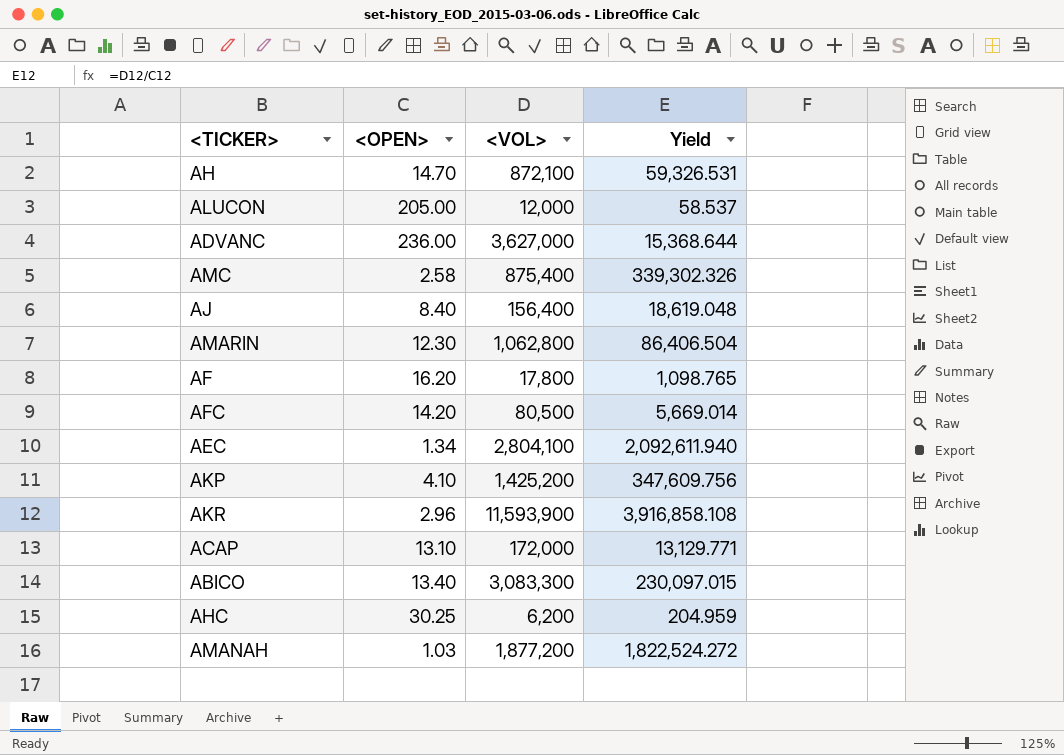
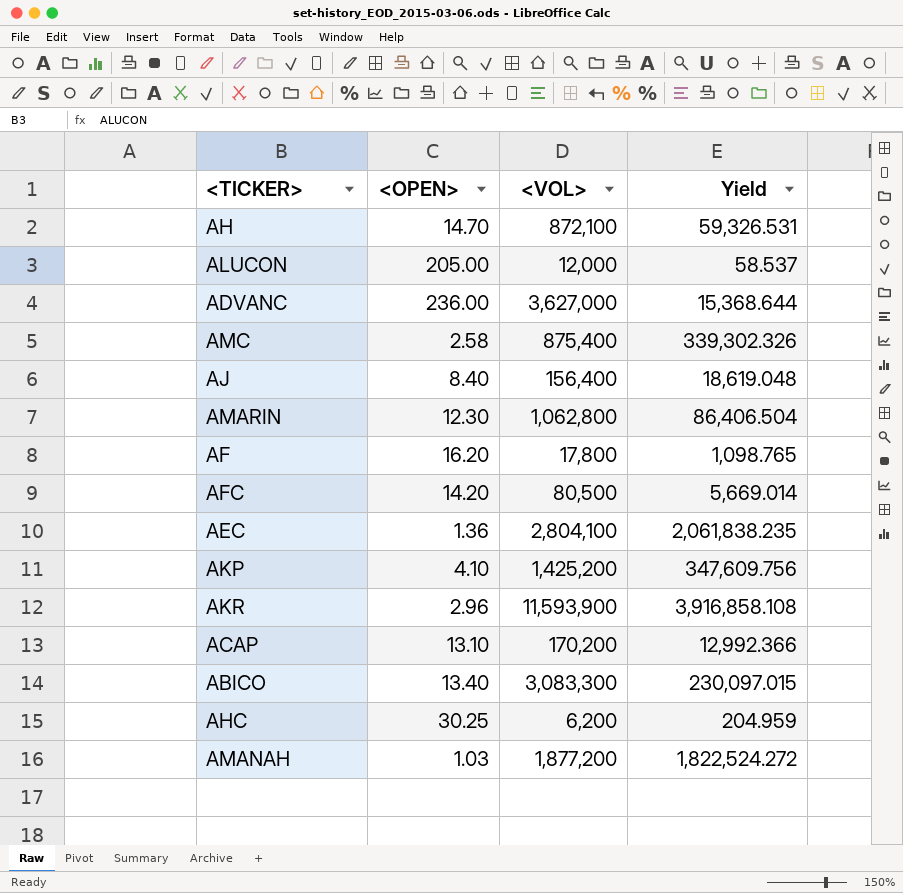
AEC | <OPEN>: 1.34 -> 1.36
AEC | Yield: 2,092,611.940 -> 2,061,838.235
ACAP | <VOL>: 172,000 -> 170,200
ACAP | Yield: 13,129.771 -> 12,992.366

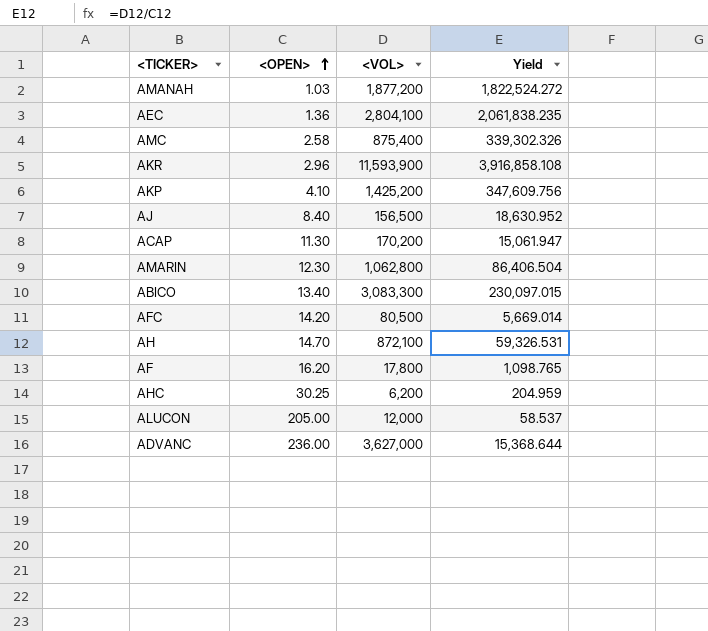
row order: none -> <OPEN> ascending
AJ | <VOL>: 156,400 -> 156,500
AJ | Yield: 18,619.048 -> 18,630.952
ACAP | <OPEN>: 13.10 -> 11.30
ACAP | Yield: 12,992.366 -> 15,061.947

